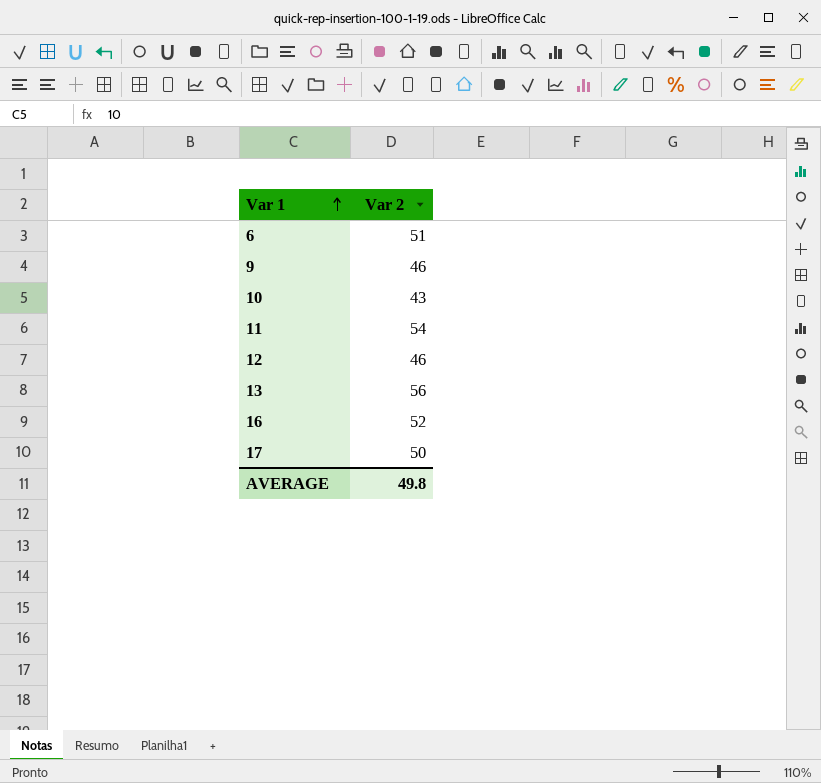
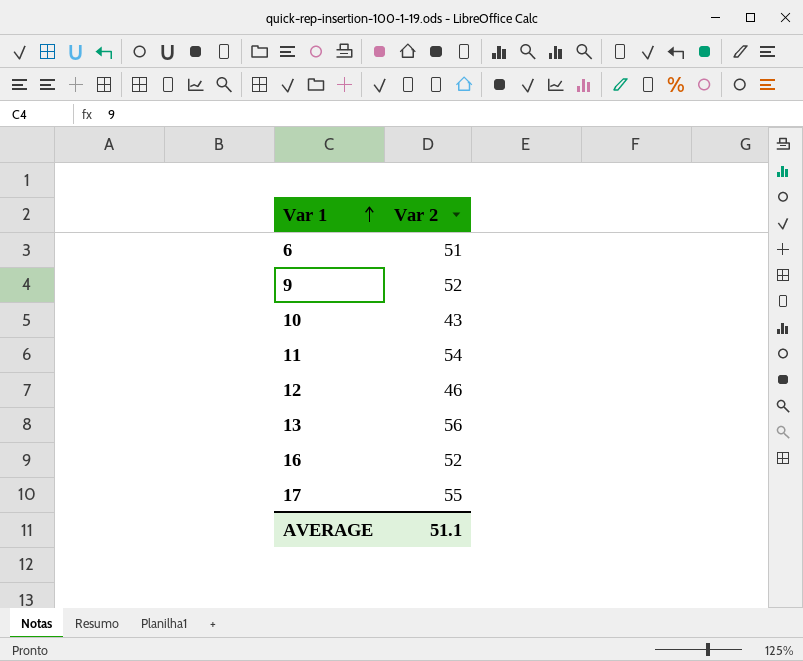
9 | Var 2: 46 -> 52
17 | Var 2: 50 -> 55
AVERAGE | Var 2: 49.8 -> 51.1

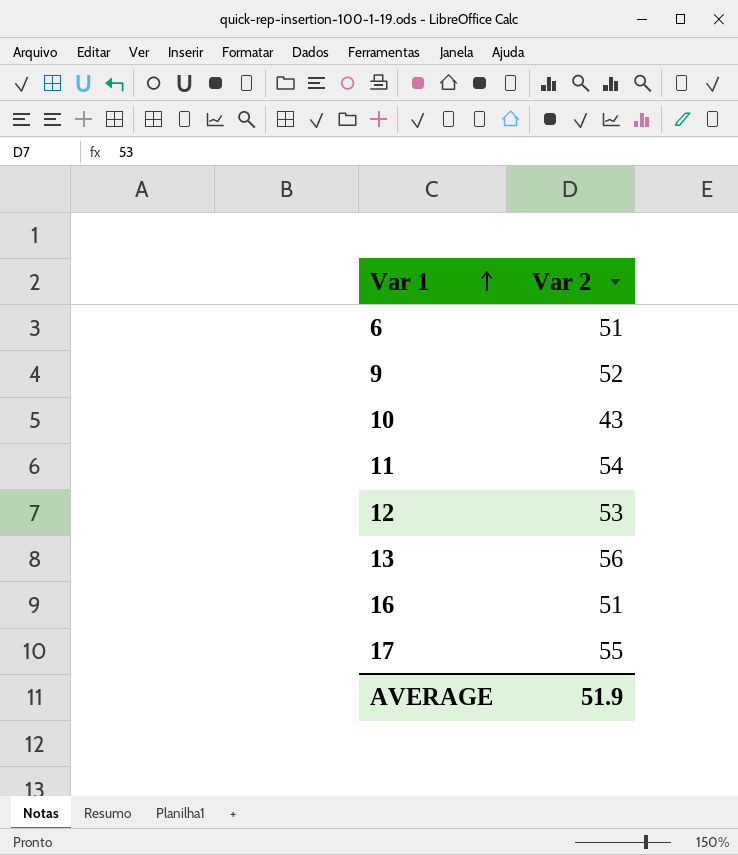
12 | Var 2: 46 -> 53
16 | Var 2: 52 -> 51
AVERAGE | Var 2: 51.1 -> 51.9

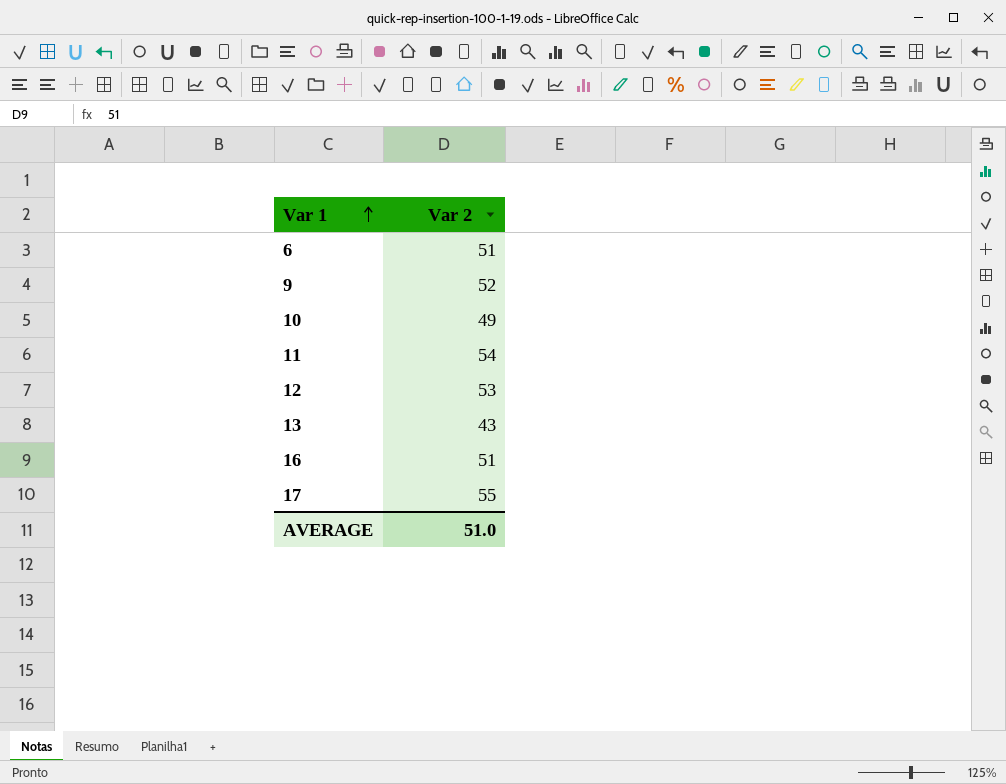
10 | Var 2: 43 -> 49
13 | Var 2: 56 -> 43
AVERAGE | Var 2: 51.9 -> 51.0

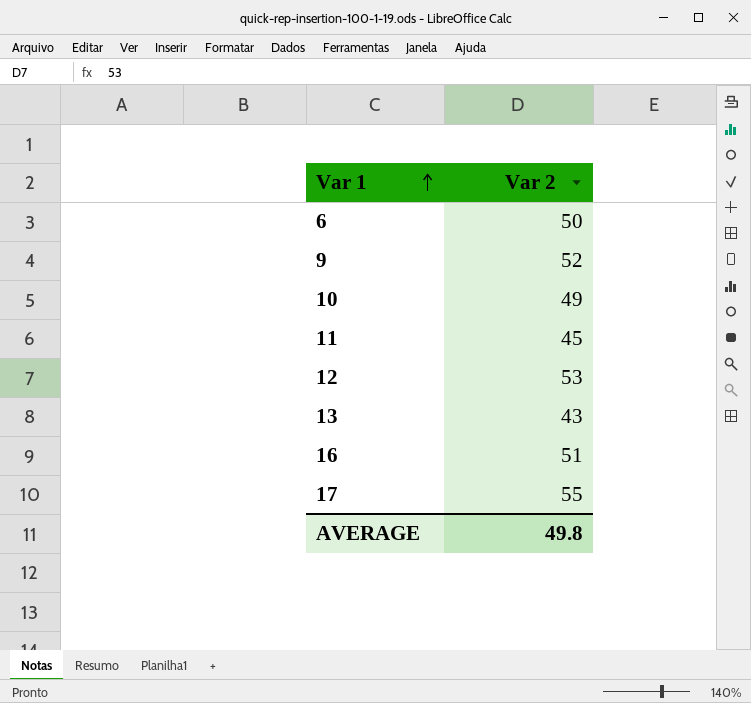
6 | Var 2: 51 -> 50
11 | Var 2: 54 -> 45
AVERAGE | Var 2: 51.0 -> 49.8

